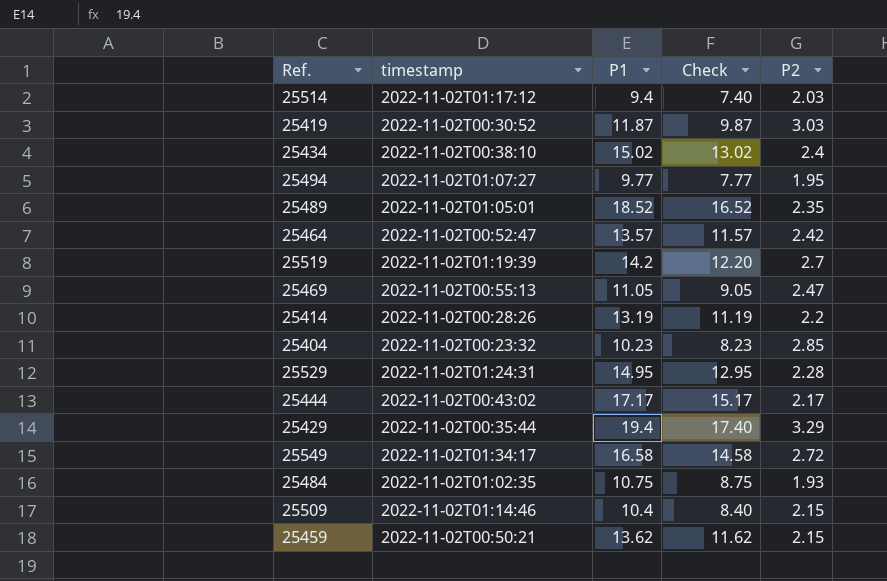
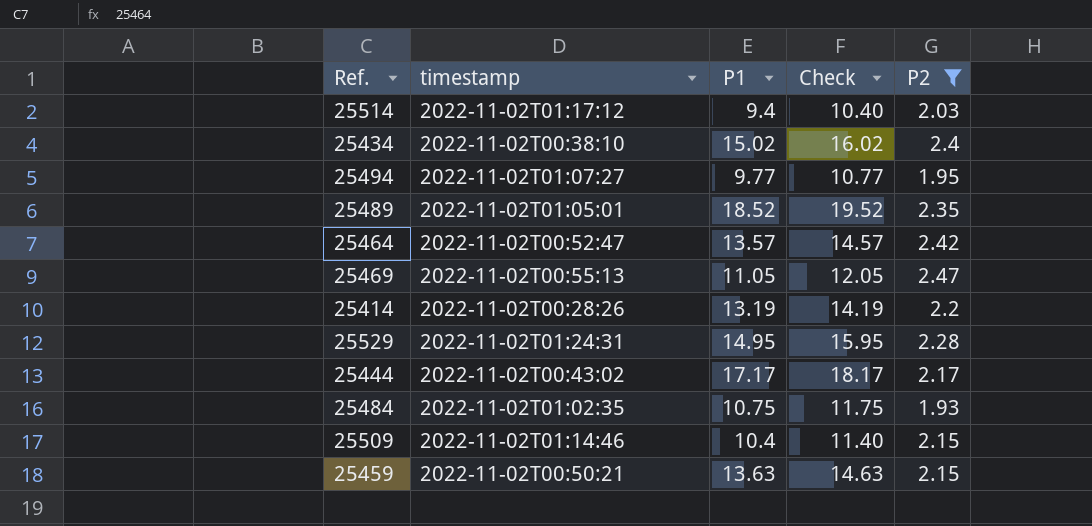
filter: none -> P2 <= 2.47
column Check | formula: [P1] - 2 -> [P1] + 1
25459 | P1: 13.62 -> 13.63

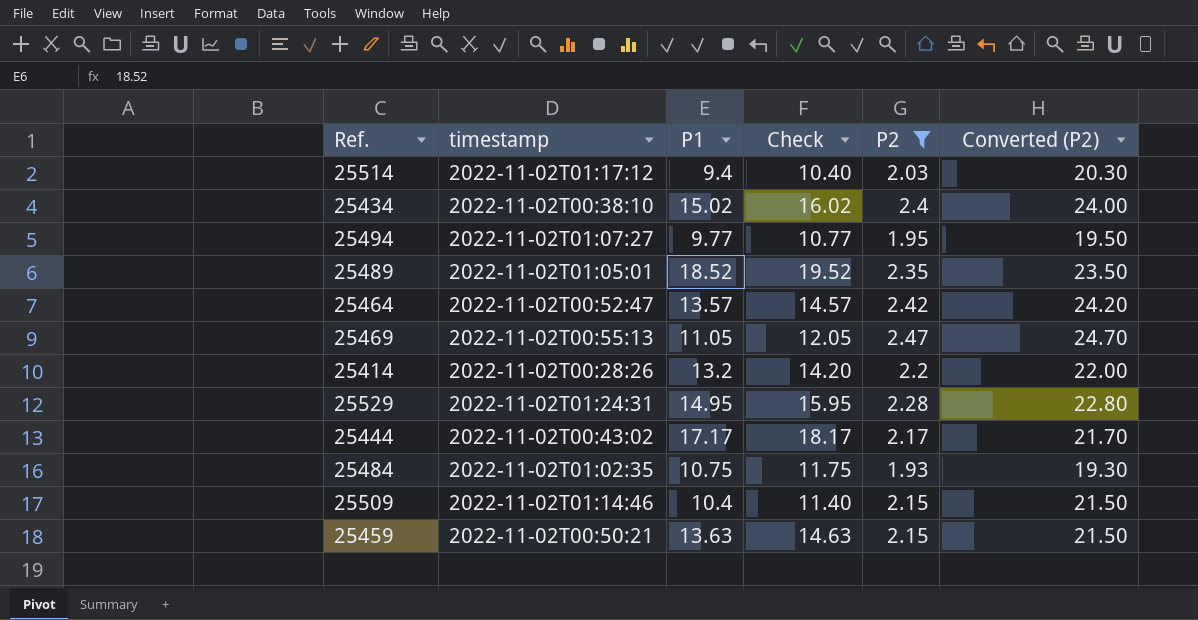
column Converted (P2) | formula: none -> [P2] * 10
25414 | P1: 13.19 -> 13.2
25414 | Check: 14.19 -> 14.20

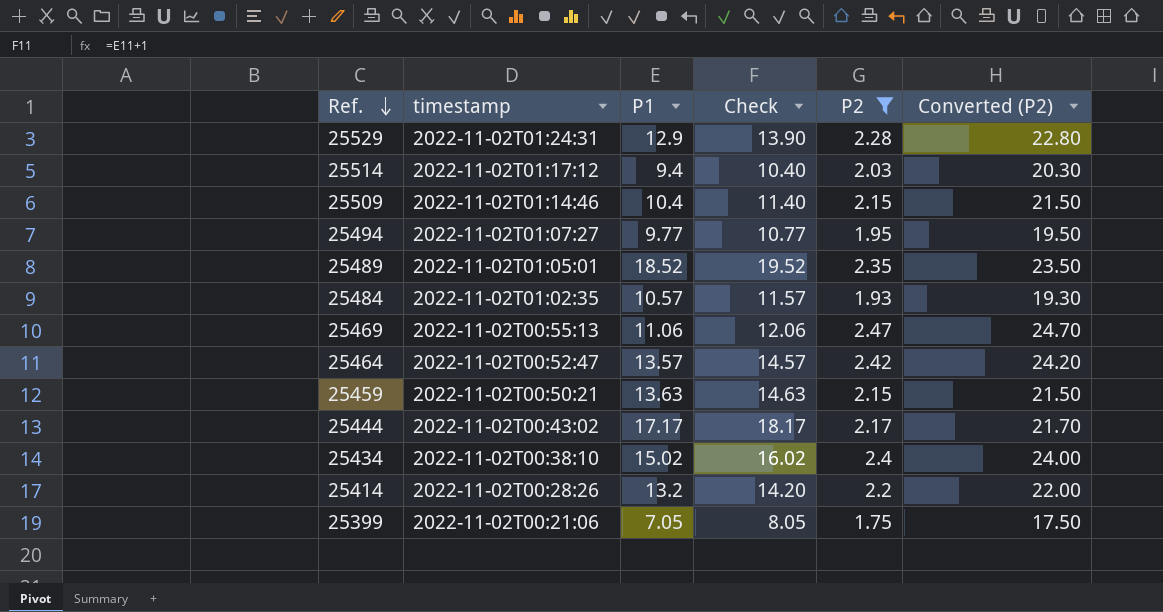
row order: none -> Ref. descending
25529 | P1: 14.95 -> 12.9
25529 | Check: 15.95 -> 13.90
25484 | P1: 10.75 -> 10.57
25484 | Check: 11.75 -> 11.57
25469 | P1: 11.05 -> 11.06
25469 | Check: 12.05 -> 12.06
row 25399: none -> 2022-11-02T00:21:06 | 7.05 | 8.05 | 1.75 | 17.50

